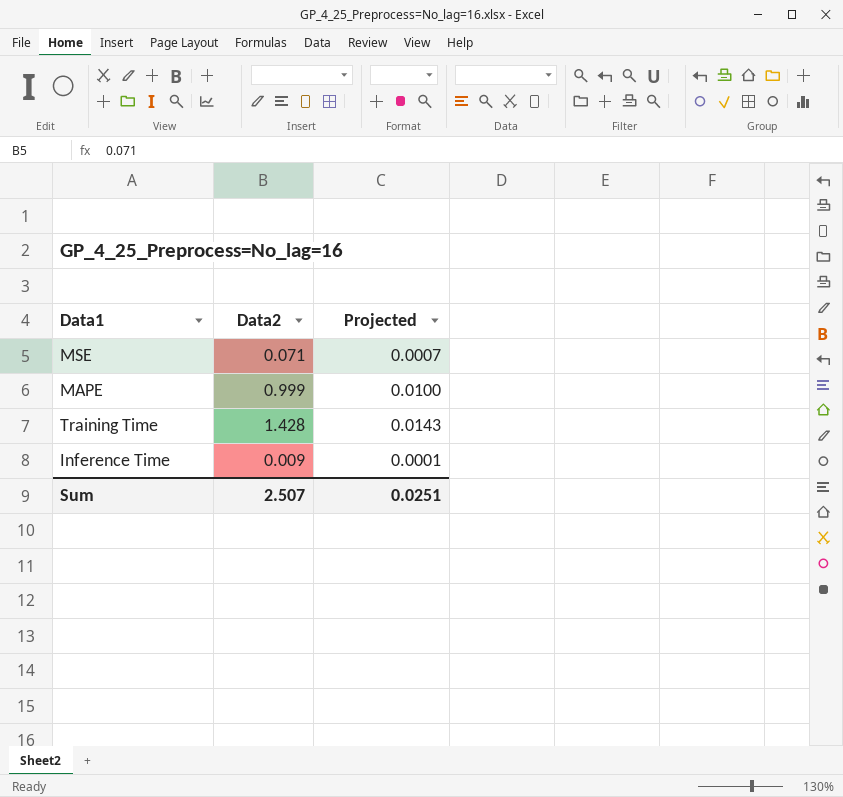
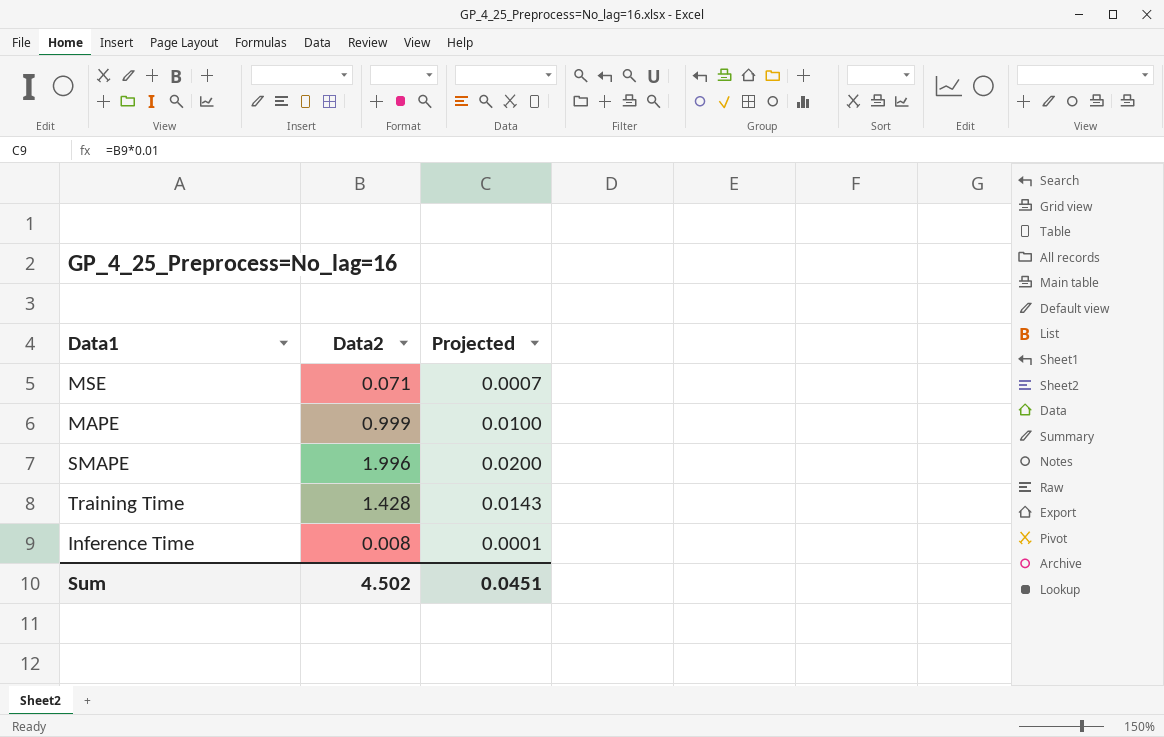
row SMAPE: none -> 1.996 | 0.0200
Inference Time | Data2: 0.009 -> 0.008
Sum | Data2: 2.507 -> 4.502
Sum | Projected: 0.0251 -> 0.0451

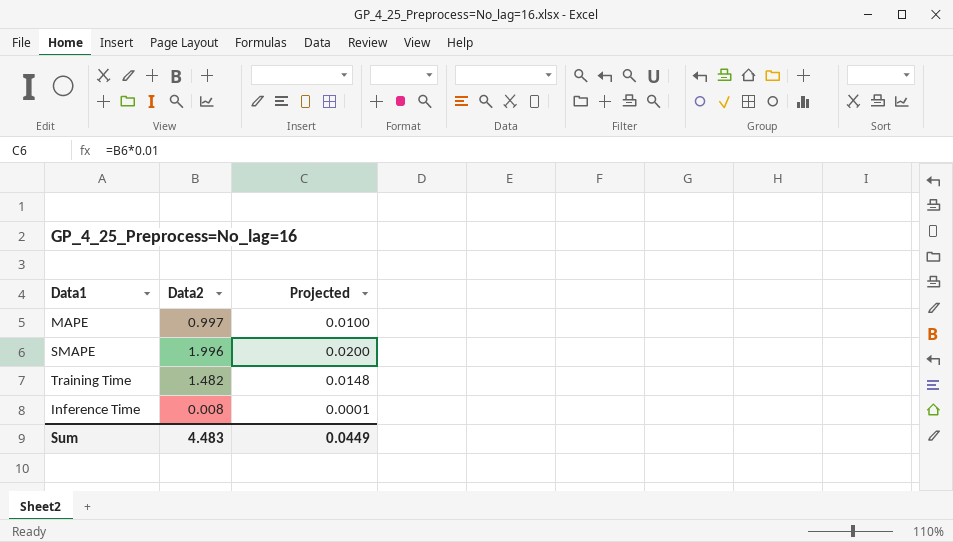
row MSE: 0.071 | 0.0007 -> none
MAPE | Data2: 0.999 -> 0.997
Training Time | Data2: 1.428 -> 1.482
Training Time | Projected: 0.0143 -> 0.0148
Sum | Data2: 4.502 -> 4.483
Sum | Projected: 0.0451 -> 0.0449

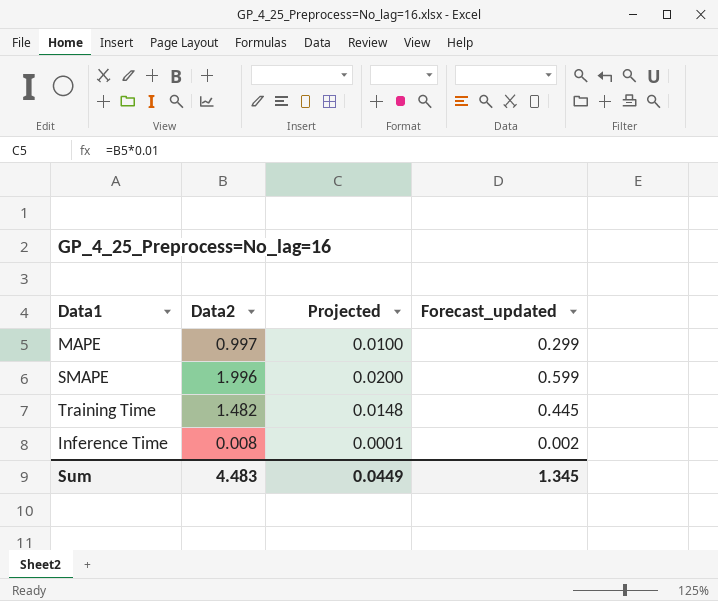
column Forecast_updated | formula: none -> [Data2] * 0.3

